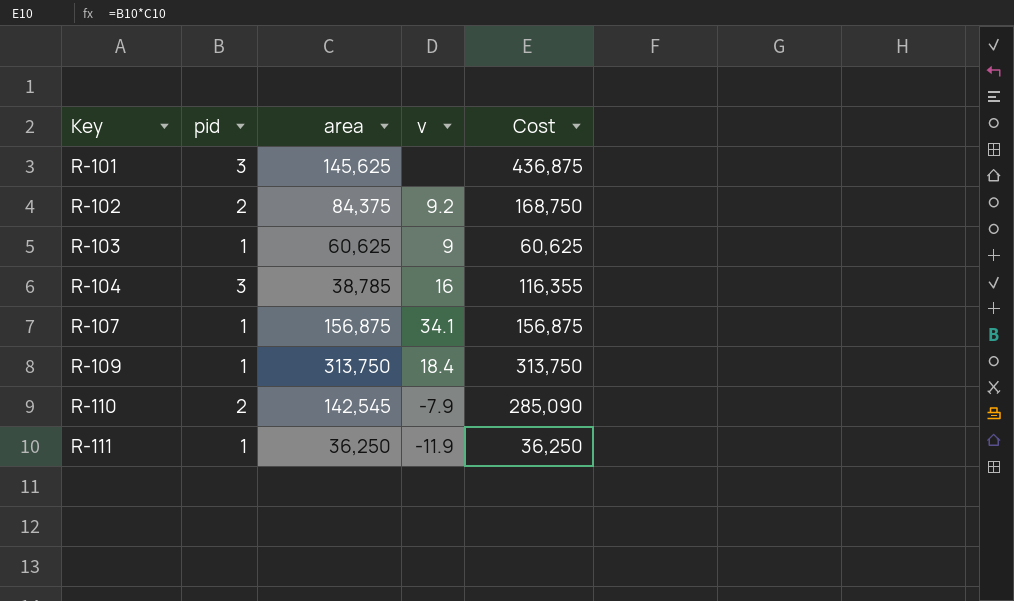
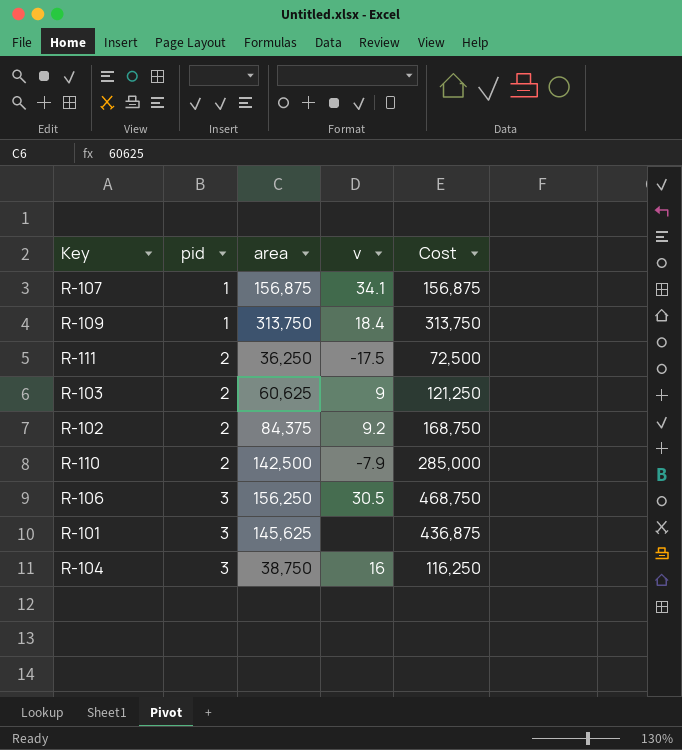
row order: Key ascending -> pid ascending
R-111 | pid: 1 -> 2
R-111 | v: -11.9 -> -17.5
R-111 | Cost: 36,250 -> 72,500
R-103 | pid: 1 -> 2
R-103 | Cost: 60,625 -> 121,250
R-110 | area: 142,545 -> 142,500
R-110 | Cost: 285,090 -> 285,000
row R-106: none -> 3 | 156,250 | 30.5 | 468,750
R-104 | area: 38,785 -> 38,750
R-104 | Cost: 116,355 -> 116,250

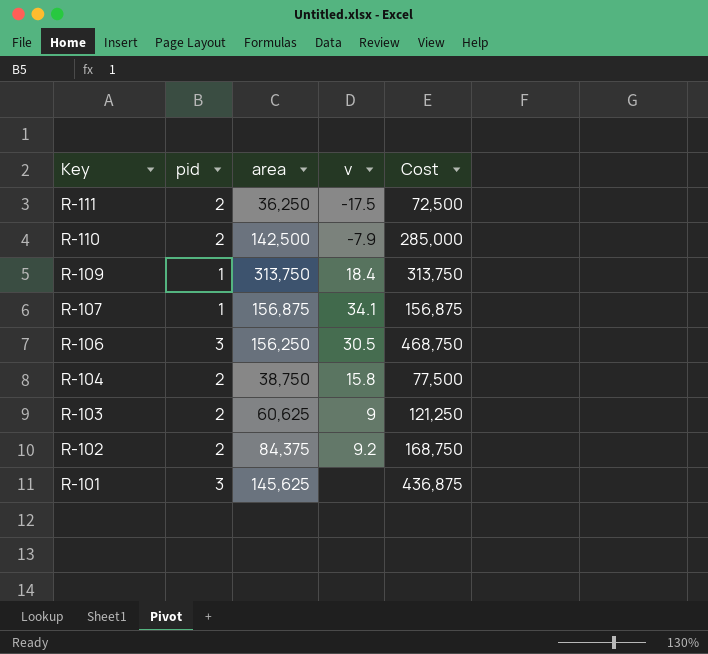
row order: pid ascending -> Key descending
R-104 | pid: 3 -> 2
R-104 | v: 16 -> 15.8
R-104 | Cost: 116,250 -> 77,500

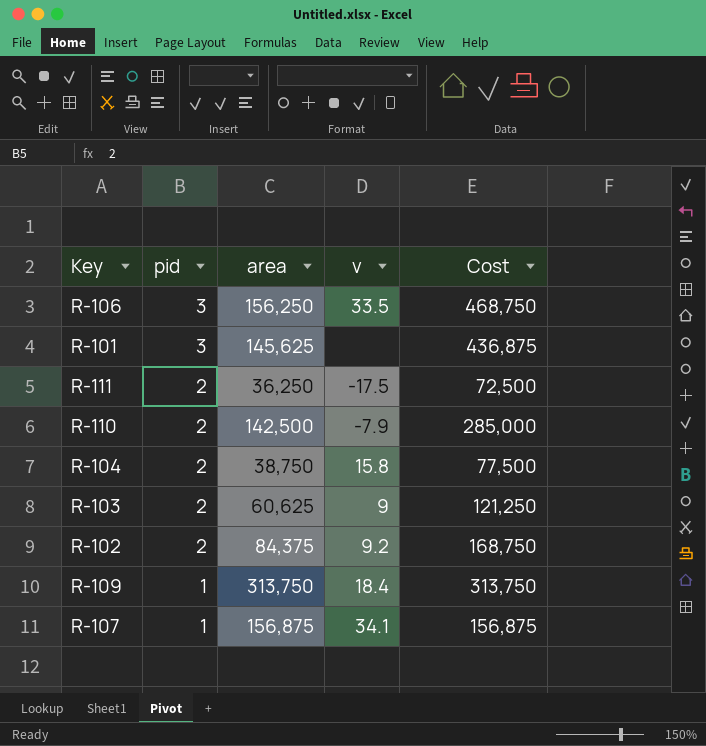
row order: Key descending -> pid descending
R-106 | v: 30.5 -> 33.5

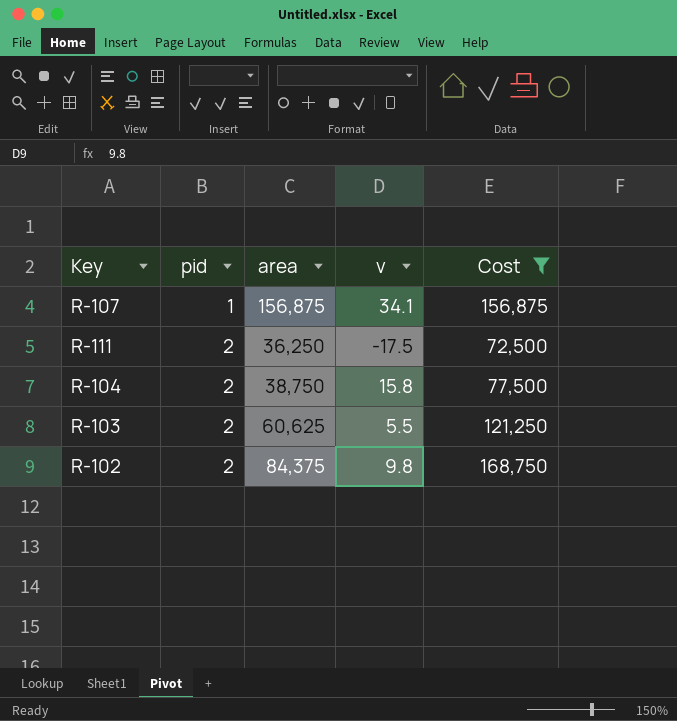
filter: none -> Cost <= 168,750
row order: pid descending -> pid ascending
R-103 | v: 9 -> 5.5
R-102 | v: 9.2 -> 9.8

